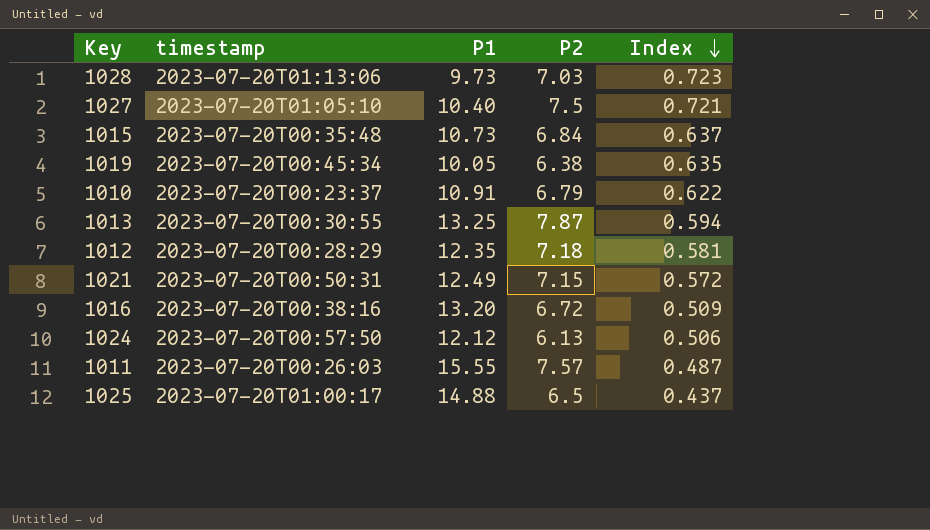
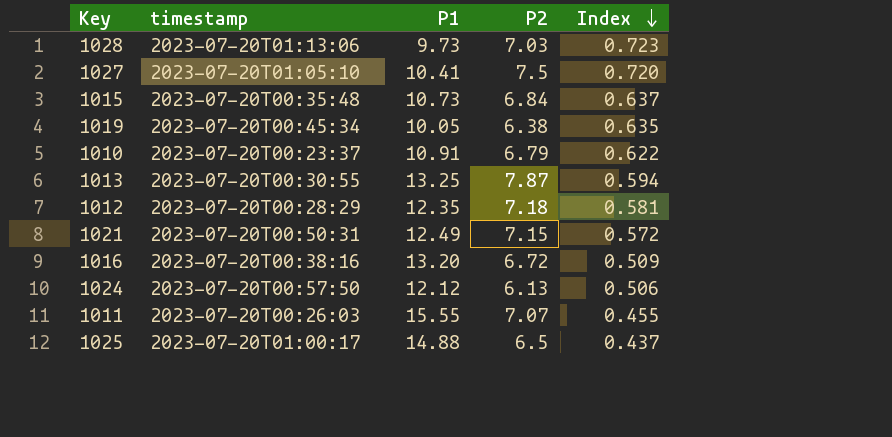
1027 | P1: 10.40 -> 10.41
1027 | Index: 0.721 -> 0.720
1011 | P2: 7.57 -> 7.07
1011 | Index: 0.487 -> 0.455

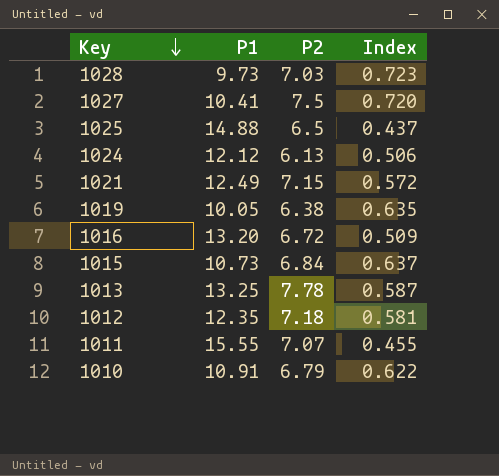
row order: Index descending -> Key descending
column timestamp | position: 2 -> none
1013 | P2: 7.87 -> 7.78
1013 | Index: 0.594 -> 0.587

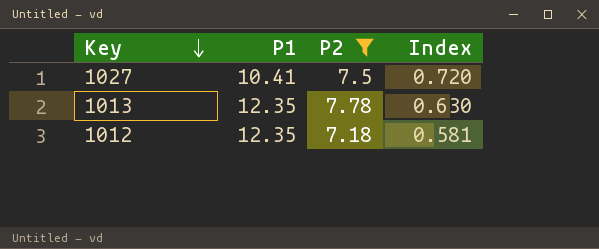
filter: none -> P2 >= 7.18
1013 | P1: 13.25 -> 12.35
1013 | Index: 0.587 -> 0.630

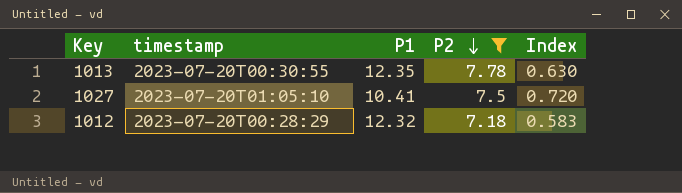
row order: Key descending -> P2 descending
column timestamp | position: none -> 2
1012 | P1: 12.35 -> 12.32
1012 | Index: 0.581 -> 0.583

